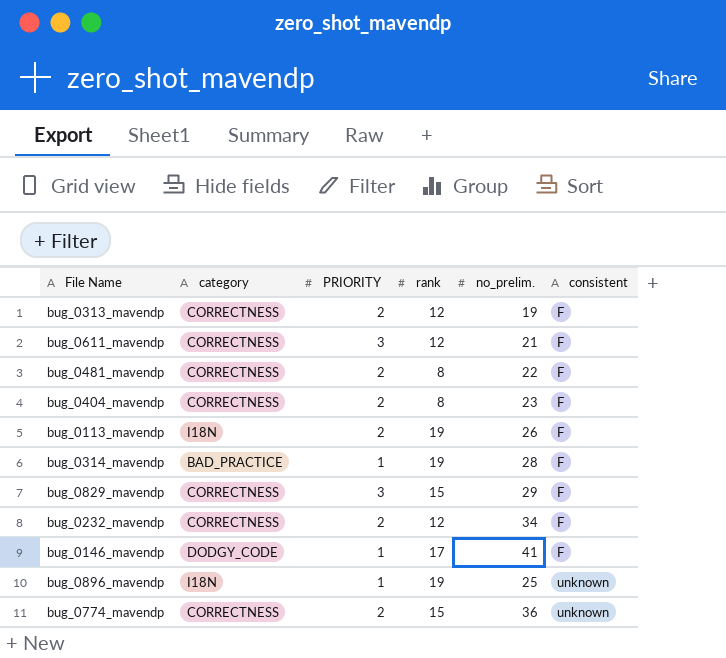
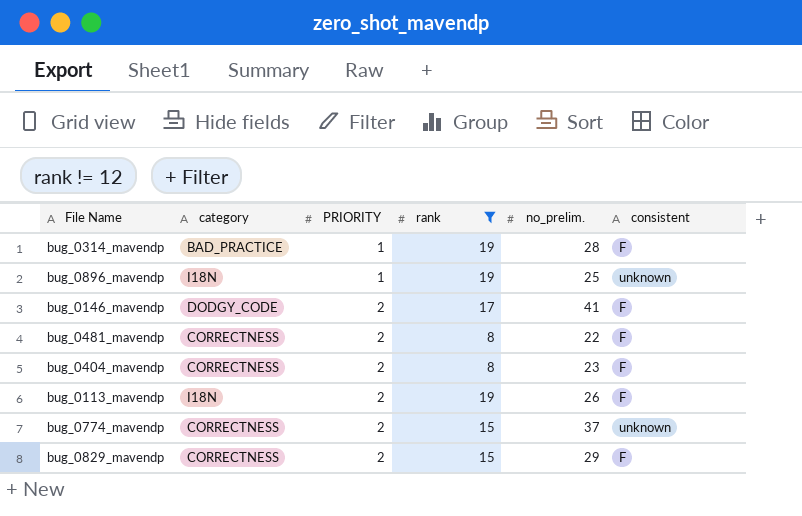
filter: none -> rank != 12
row order: consistent ascending -> PRIORITY ascending
bug_0146_mavendp | PRIORITY: 1 -> 2
bug_0774_mavendp | no_prelim.: 36 -> 37
bug_0829_mavendp | PRIORITY: 3 -> 2

